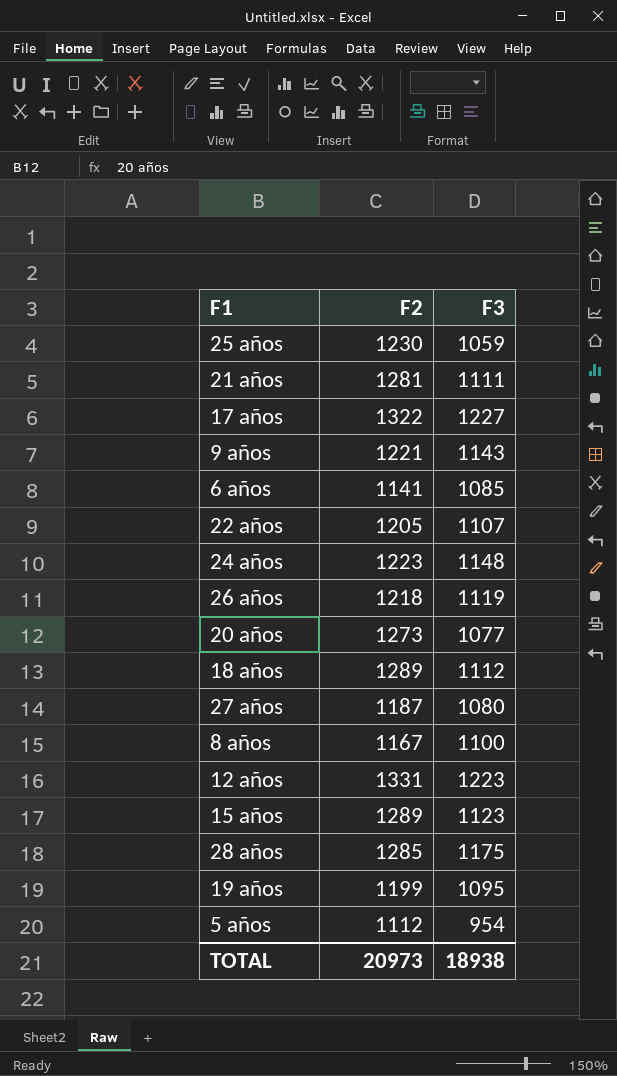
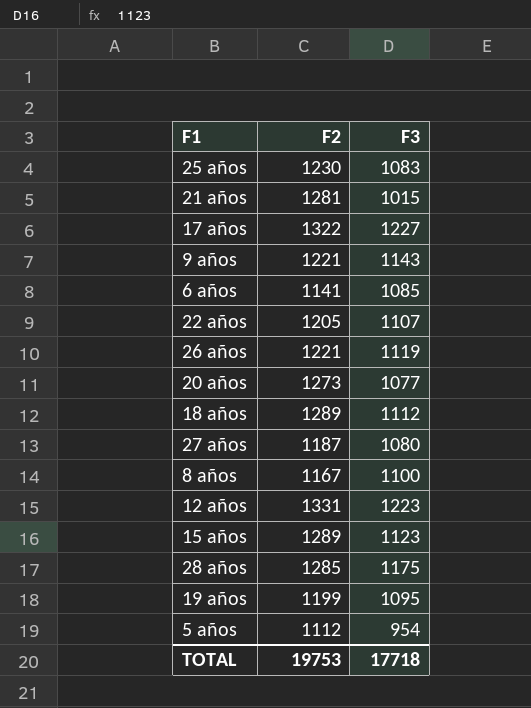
row 24 años: 1223 | 1148 -> none
25 años | F3: 1059 -> 1083
21 años | F3: 1111 -> 1015
26 años | F2: 1218 -> 1221
TOTAL | F2: 20973 -> 19753
TOTAL | F3: 18938 -> 17718

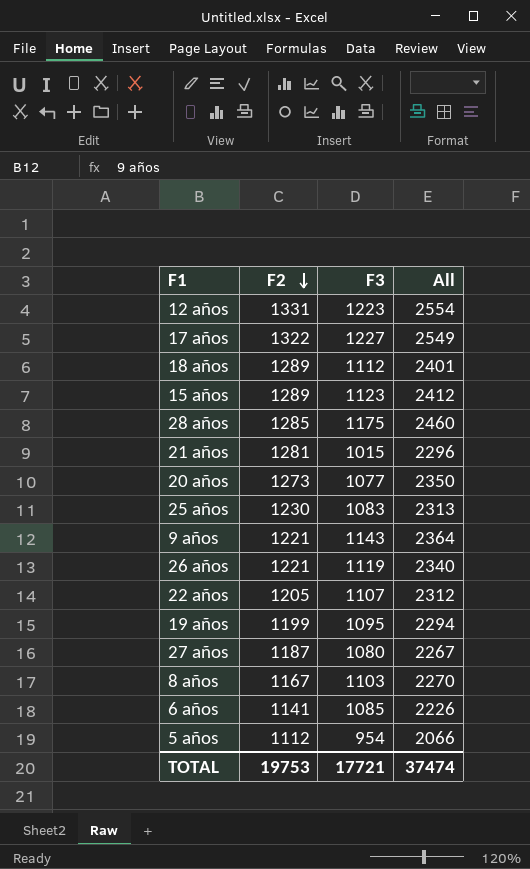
row order: none -> F2 descending
column All | formula: none -> [F2] + [F3]
8 años | F3: 1100 -> 1103
TOTAL | F3: 17718 -> 17721

